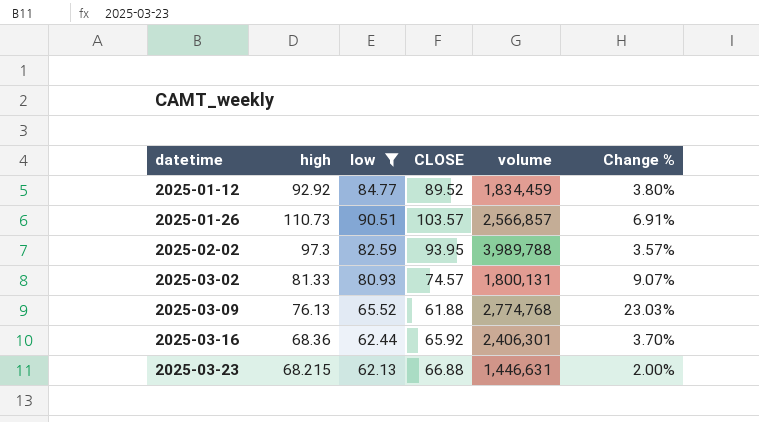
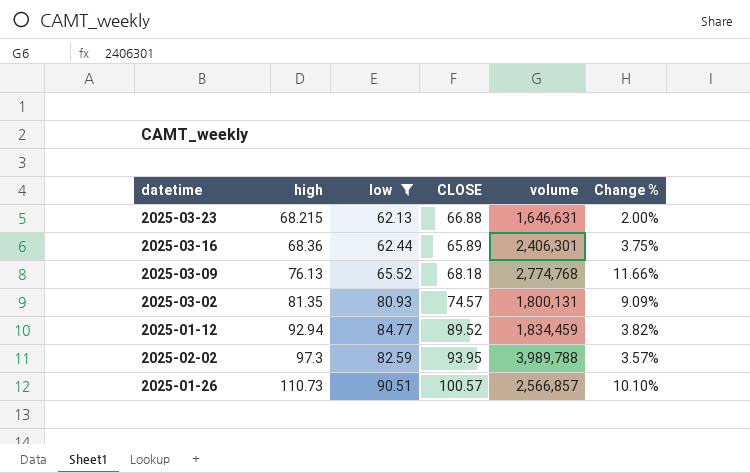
row order: datetime ascending -> high ascending
2025-03-23 | volume: 1,446,631 -> 1,646,631
2025-03-16 | CLOSE: 65.92 -> 65.89
2025-03-16 | Change %: 3.70% -> 3.75%
2025-03-09 | CLOSE: 61.88 -> 68.18
2025-03-09 | Change %: 23.03% -> 11.66%
2025-03-02 | high: 81.33 -> 81.35
2025-03-02 | Change %: 9.07% -> 9.09%
2025-01-12 | high: 92.92 -> 92.94
2025-01-12 | Change %: 3.80% -> 3.82%
2025-01-26 | CLOSE: 103.57 -> 100.57
2025-01-26 | Change %: 6.91% -> 10.10%

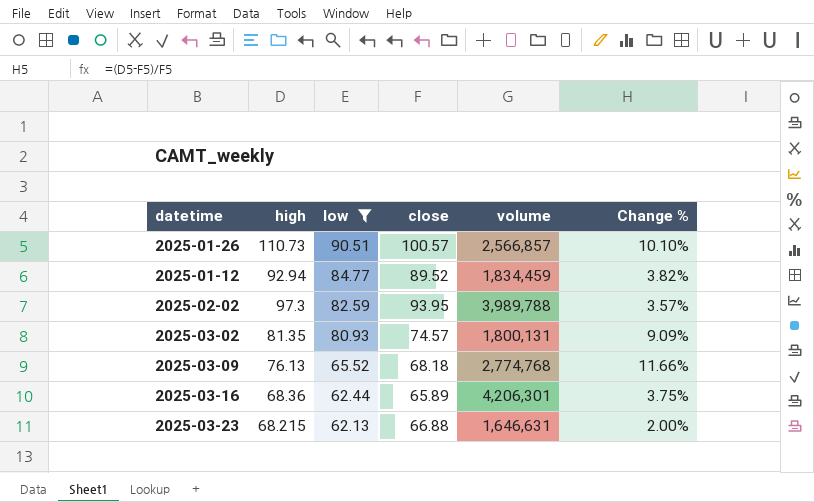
row order: high ascending -> low descending
column name: CLOSE -> close
2025-03-16 | volume: 2,406,301 -> 4,206,301

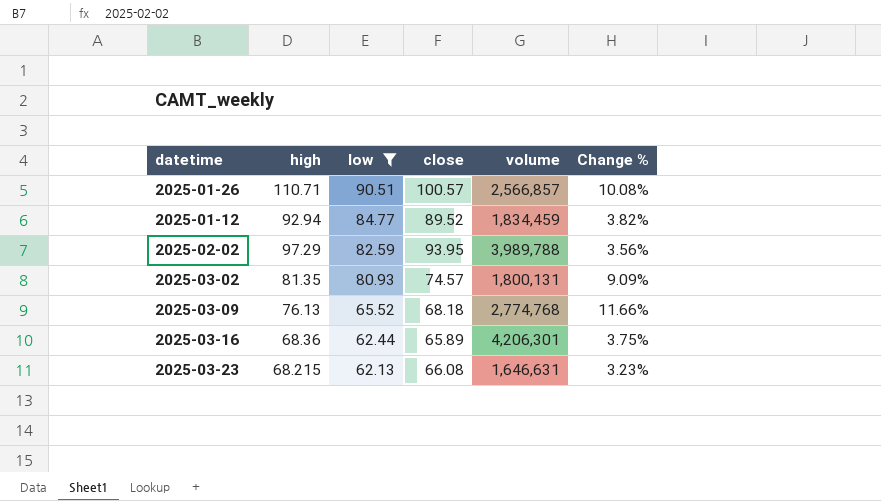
2025-01-26 | high: 110.73 -> 110.71
2025-01-26 | Change %: 10.10% -> 10.08%
2025-02-02 | high: 97.3 -> 97.29
2025-02-02 | Change %: 3.57% -> 3.56%
2025-03-23 | close: 66.88 -> 66.08
2025-03-23 | Change %: 2.00% -> 3.23%

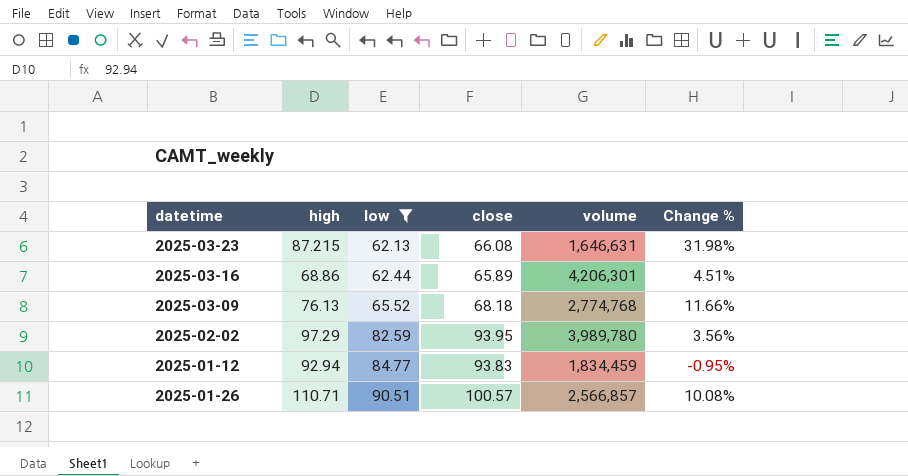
row order: low descending -> low ascending
row 2025-03-02: 81.35 | 80.93 | 74.57 | 1,800,131 | 9.09% -> none
2025-03-23 | high: 68.215 -> 87.215
2025-03-23 | Change %: 3.23% -> 31.98%
2025-03-16 | high: 68.36 -> 68.86
2025-03-16 | Change %: 3.75% -> 4.51%
2025-02-02 | volume: 3,989,788 -> 3,989,780
2025-01-12 | close: 89.52 -> 93.83
2025-01-12 | Change %: 3.82% -> -0.95%

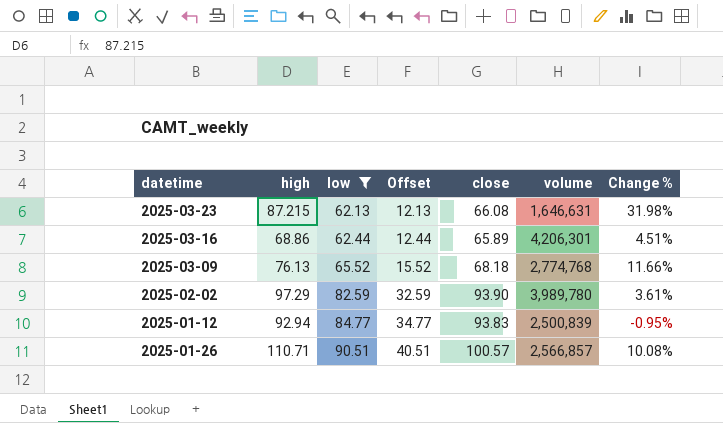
column Offset | formula: none -> [low] - 50
2025-02-02 | close: 93.95 -> 93.90
2025-02-02 | Change %: 3.56% -> 3.61%
2025-01-12 | volume: 1,834,459 -> 2,500,839

